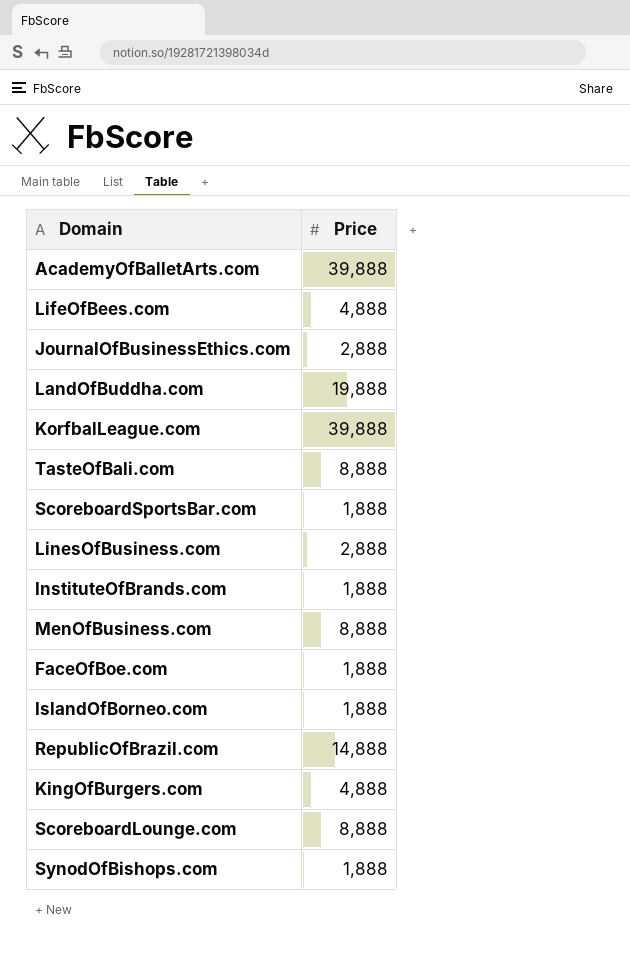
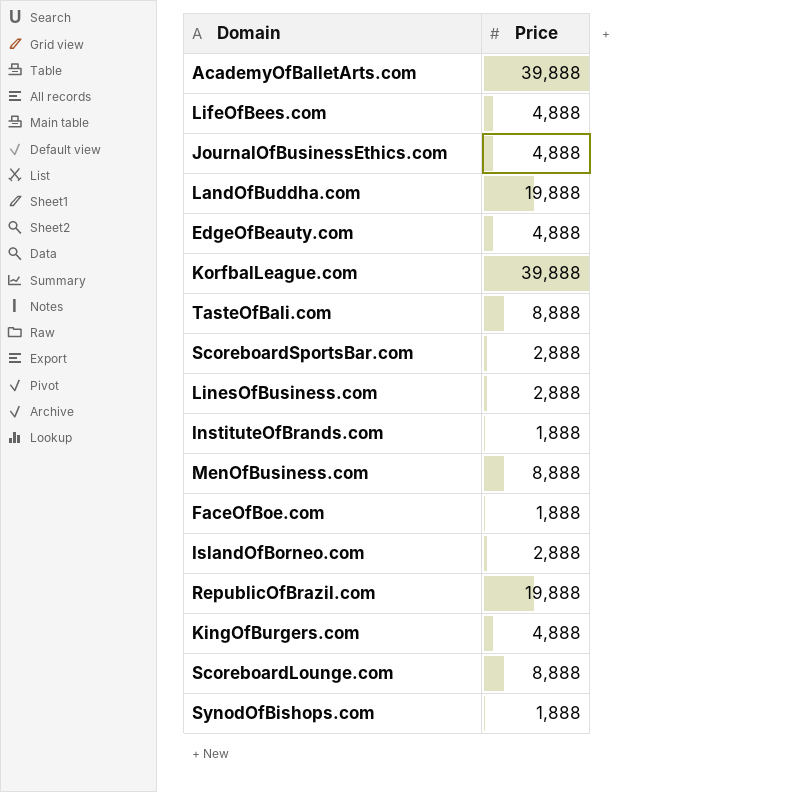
JournalOfBusinessEthics.com | Price: 2,888 -> 4,888
row EdgeOfBeauty.com: none -> 4,888
ScoreboardSportsBar.com | Price: 1,888 -> 2,888
IslandOfBorneo.com | Price: 1,888 -> 2,888
RepublicOfBrazil.com | Price: 14,888 -> 19,888

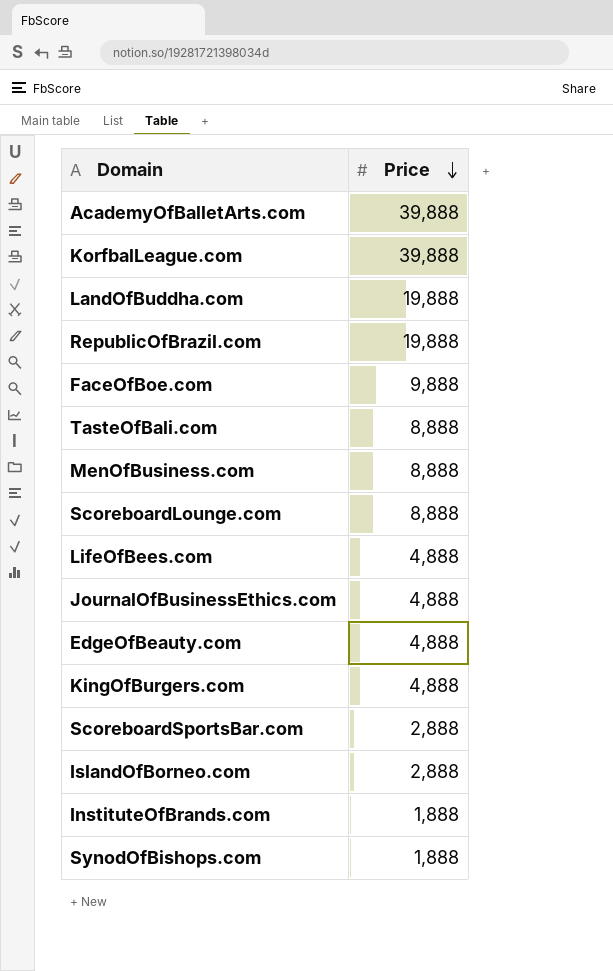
row order: none -> Price descending
row LinesOfBusiness.com: 2,888 -> none
FaceOfBoe.com | Price: 1,888 -> 9,888

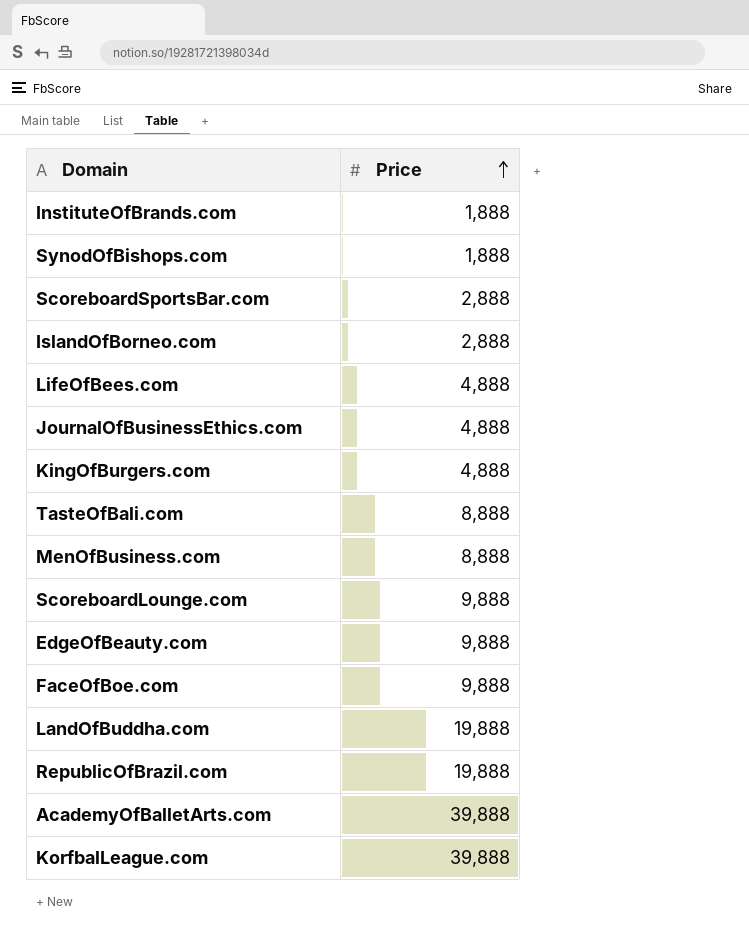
row order: Price descending -> Price ascending
ScoreboardLounge.com | Price: 8,888 -> 9,888
EdgeOfBeauty.com | Price: 4,888 -> 9,888

